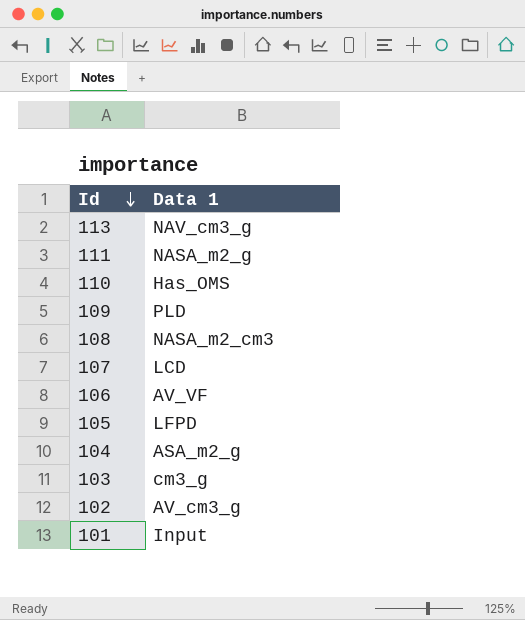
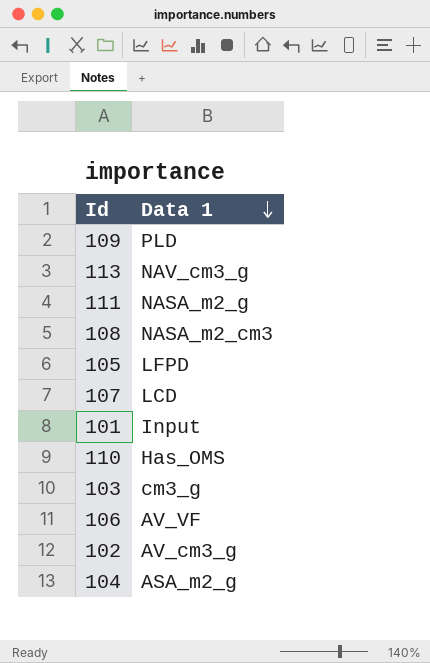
row order: Id descending -> Data 1 descending

